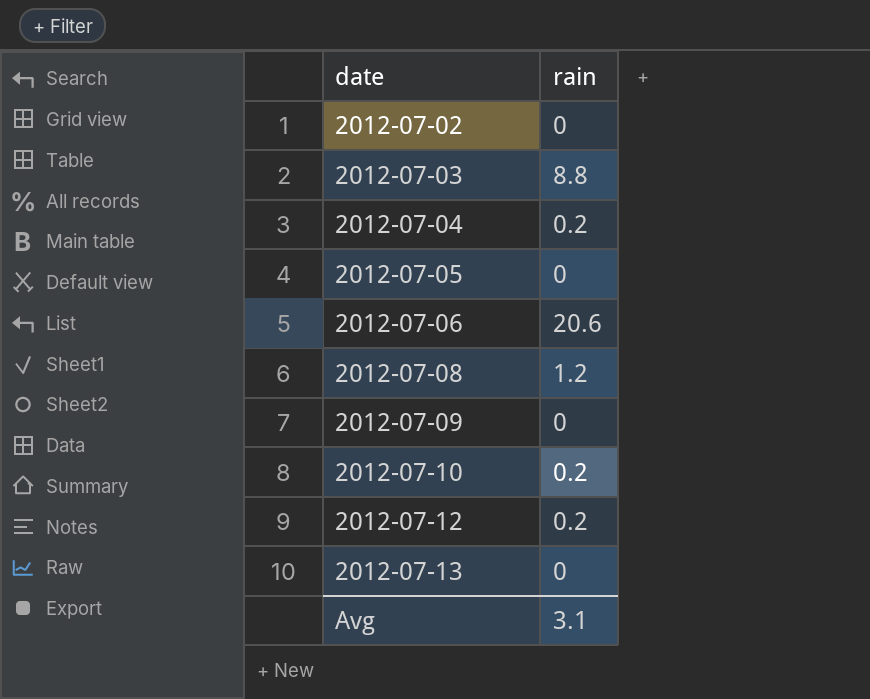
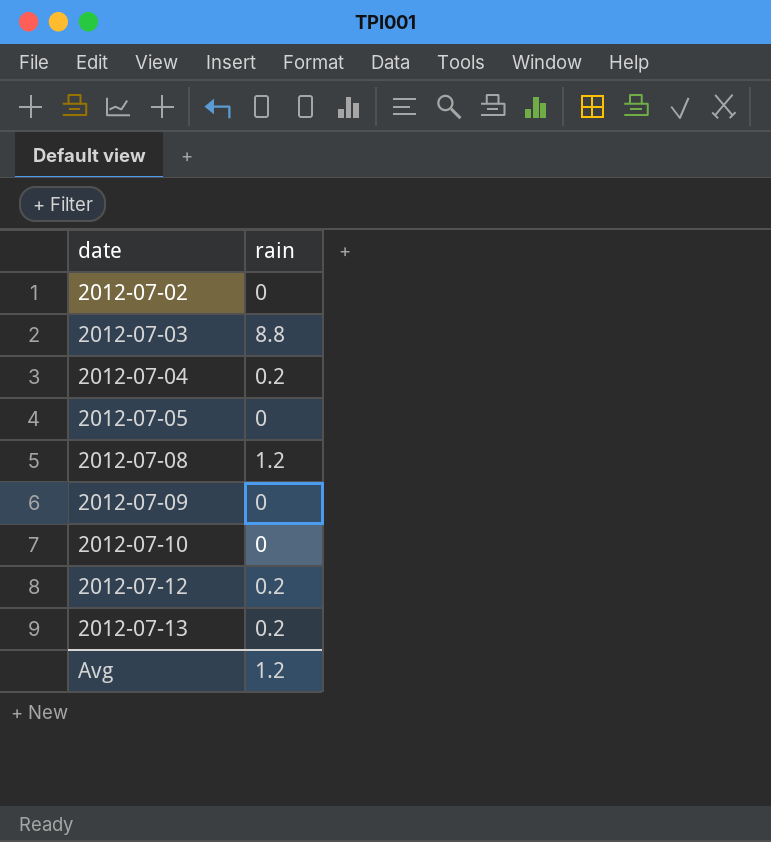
row 2012-07-06: 20.6 -> none
2012-07-10 | rain: 0.2 -> 0
2012-07-13 | rain: 0 -> 0.2
Avg | rain: 3.1 -> 1.2

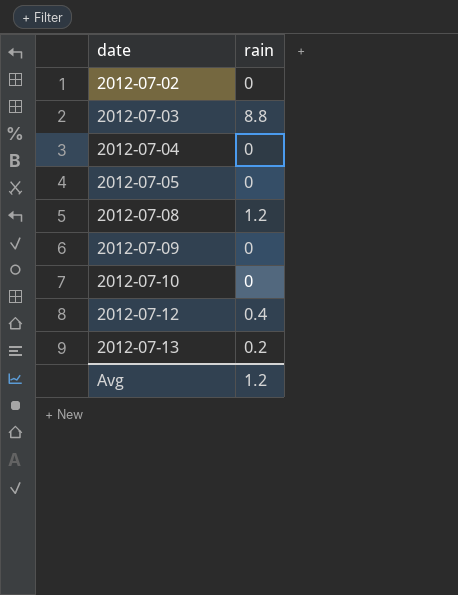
2012-07-04 | rain: 0.2 -> 0
2012-07-12 | rain: 0.2 -> 0.4

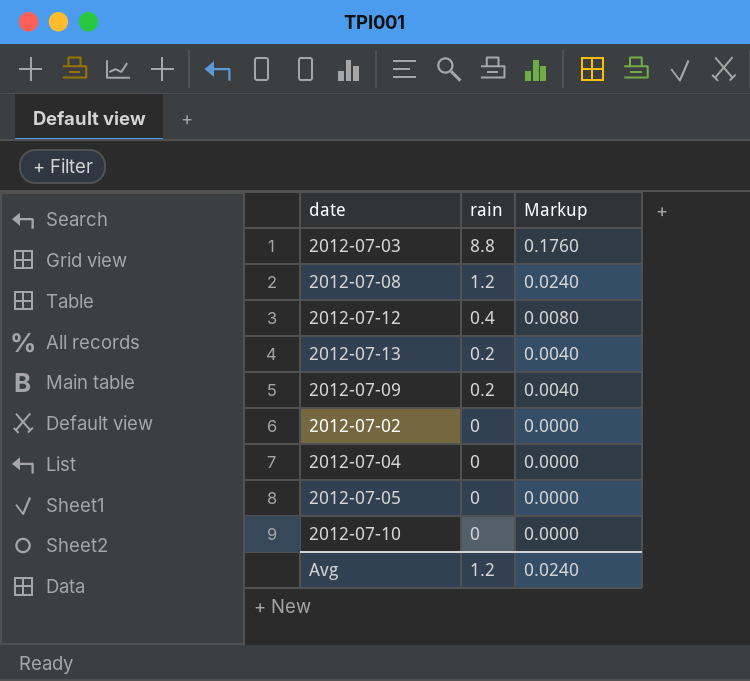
row order: date ascending -> rain descending
column Markup | formula: none -> [rain] * 0.02
2012-07-09 | rain: 0 -> 0.2

